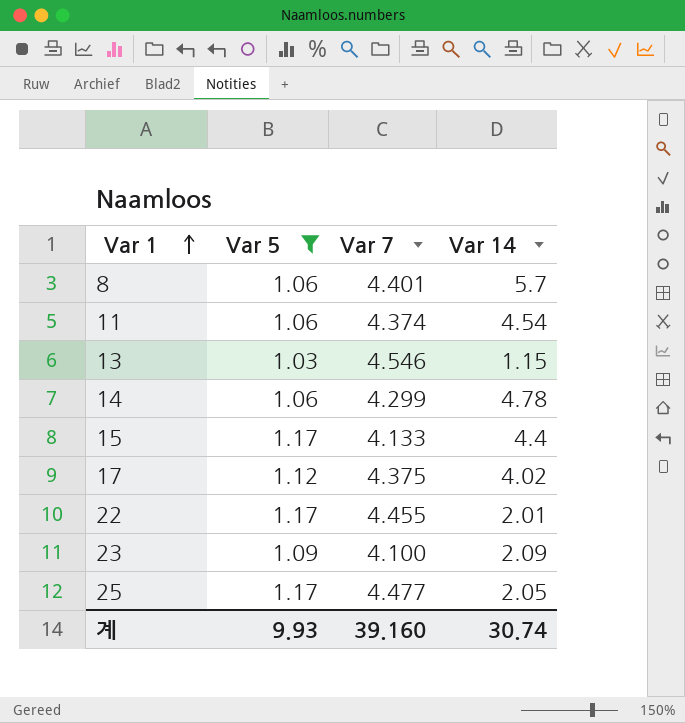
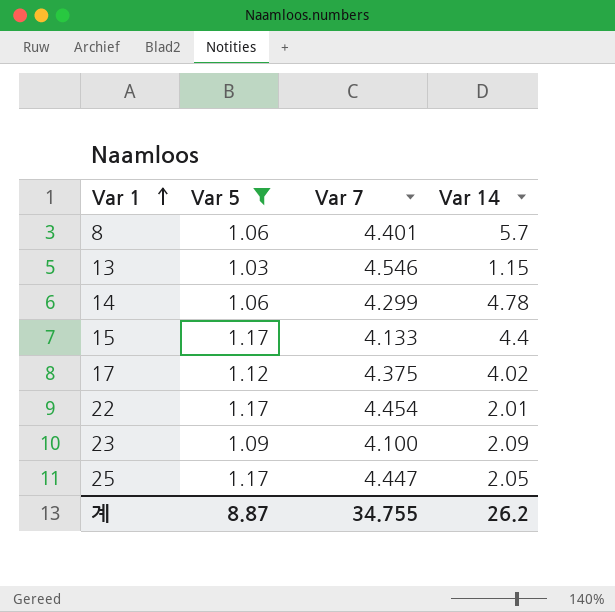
row 11: 1.06 | 4.374 | 4.54 -> none
22 | Var 7: 4.455 -> 4.454
25 | Var 7: 4.477 -> 4.447
계 | Var 5: 9.93 -> 8.87
계 | Var 7: 39.160 -> 34.755
계 | Var 14: 30.74 -> 26.2

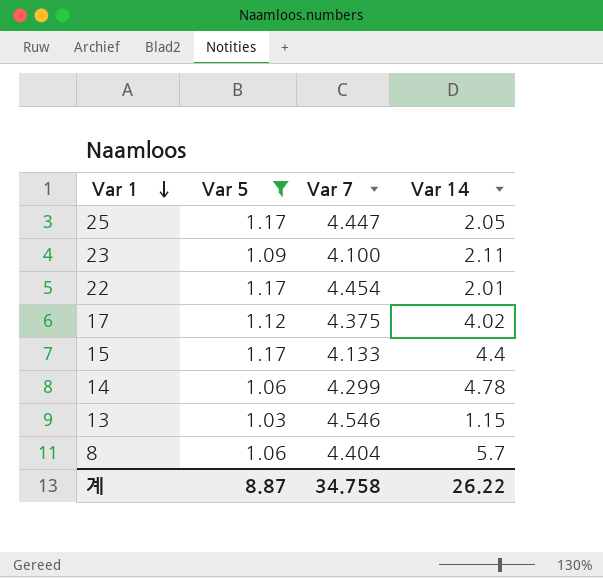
row order: Var 1 ascending -> Var 1 descending
23 | Var 14: 2.09 -> 2.11
8 | Var 7: 4.401 -> 4.404
계 | Var 7: 34.755 -> 34.758
계 | Var 14: 26.2 -> 26.22

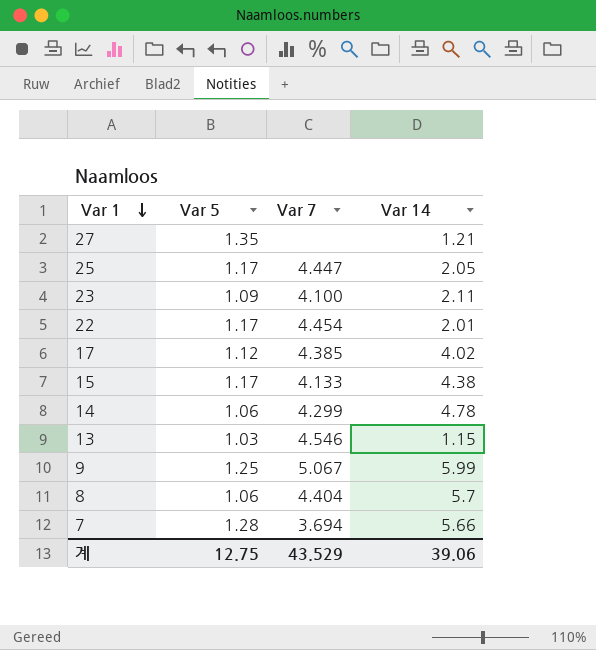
filter: Var 5 <= 1.17 -> none
17 | Var 7: 4.375 -> 4.385
15 | Var 14: 4.4 -> 4.38
계 | Var 5: 8.87 -> 12.75
계 | Var 7: 34.758 -> 43.529
계 | Var 14: 26.22 -> 39.06

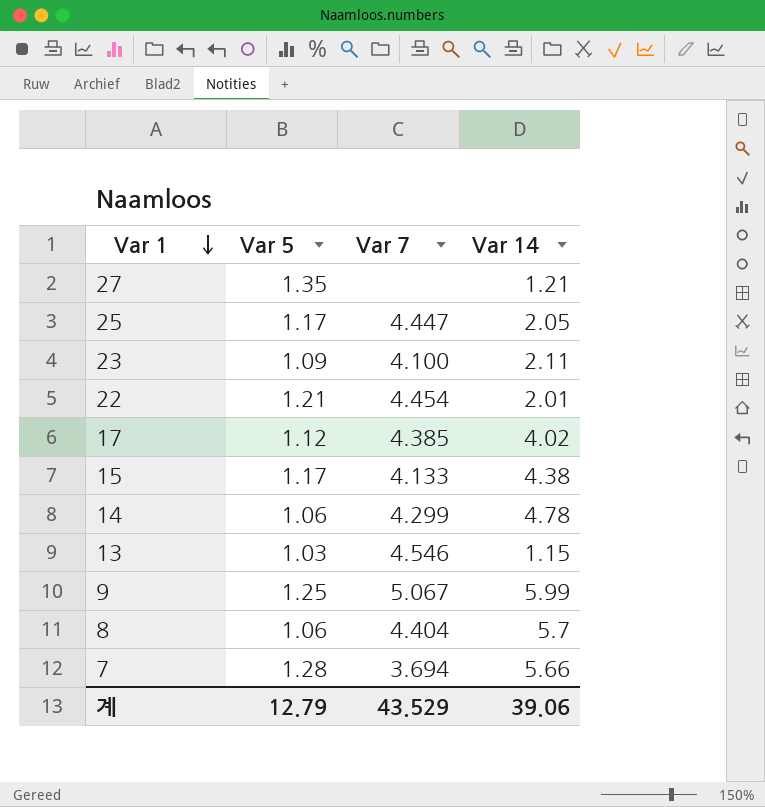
22 | Var 5: 1.17 -> 1.21
계 | Var 5: 12.75 -> 12.79

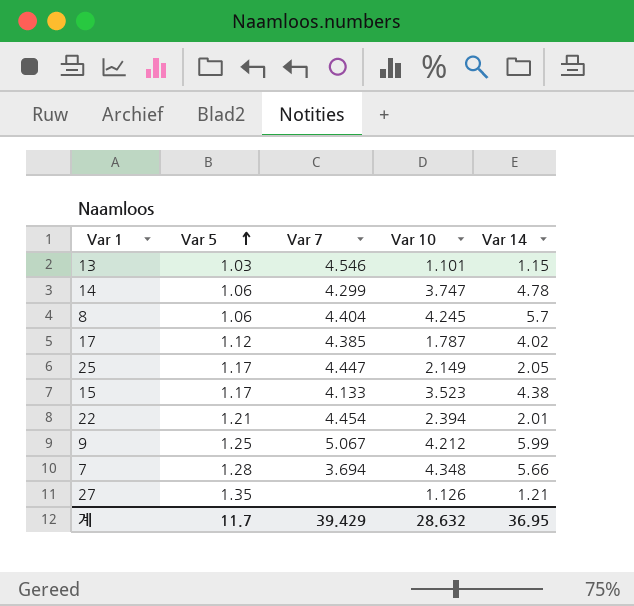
row order: Var 1 descending -> Var 5 ascending
column Var 10 | position: none -> 4
row 23: 1.09 | 4.100 | 2.11 -> none
계 | Var 5: 12.79 -> 11.7
계 | Var 7: 43.529 -> 39.429
계 | Var 14: 39.06 -> 36.95

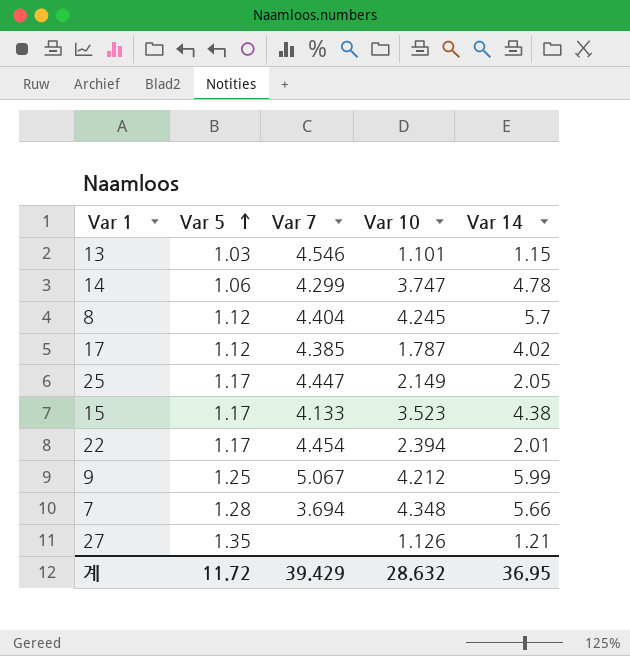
8 | Var 5: 1.06 -> 1.12
22 | Var 5: 1.21 -> 1.17
계 | Var 5: 11.7 -> 11.72

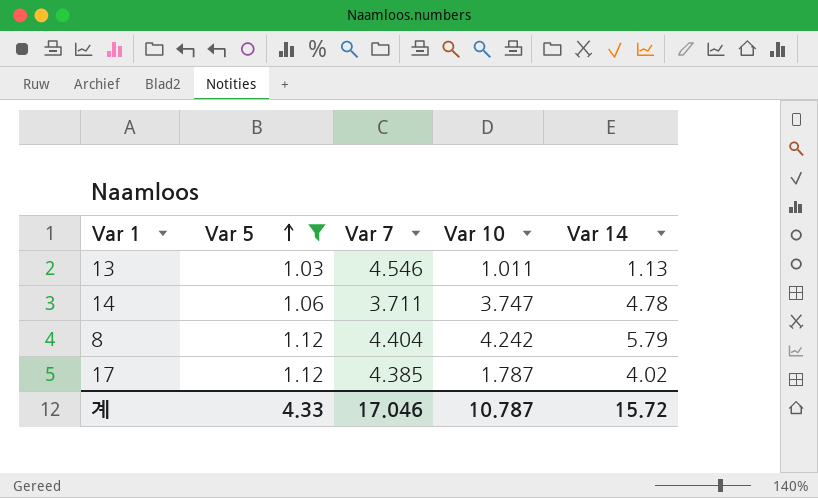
filter: none -> Var 5 <= 1.12
13 | Var 10: 1.101 -> 1.011
13 | Var 14: 1.15 -> 1.13
14 | Var 7: 4.299 -> 3.711
8 | Var 10: 4.245 -> 4.242
8 | Var 14: 5.7 -> 5.79
계 | Var 5: 11.72 -> 4.33
계 | Var 7: 39.429 -> 17.046
계 | Var 10: 28.632 -> 10.787
계 | Var 14: 36.95 -> 15.72

